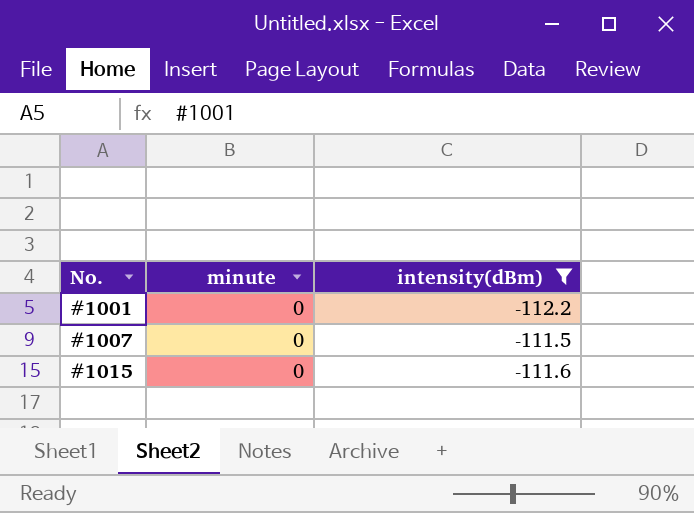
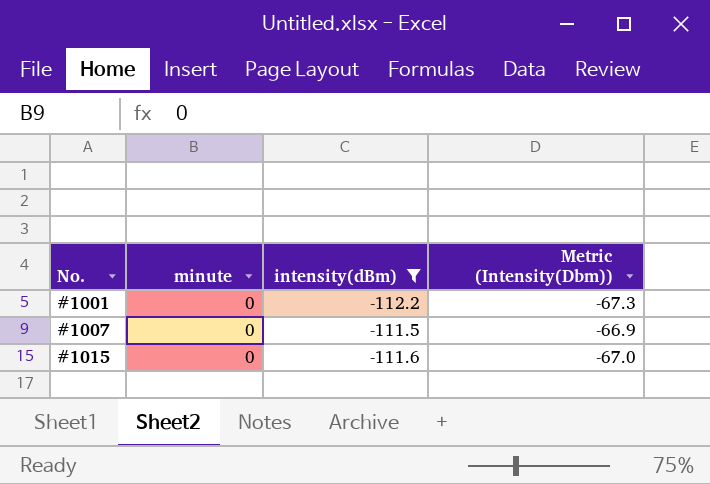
column Metric (Intensity(Dbm)) | formula: none -> [intensity(dBm)] * 0.6

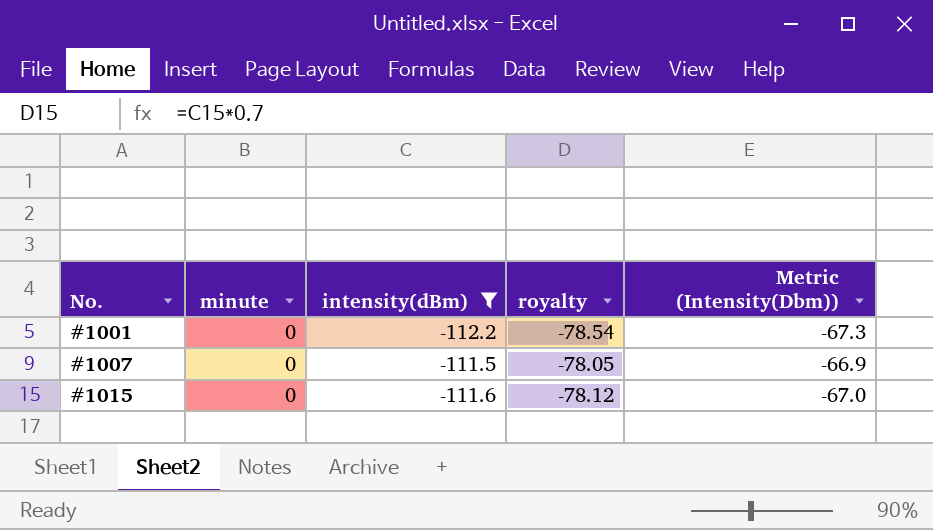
column royalty | formula: none -> [intensity(dBm)] * 0.7

